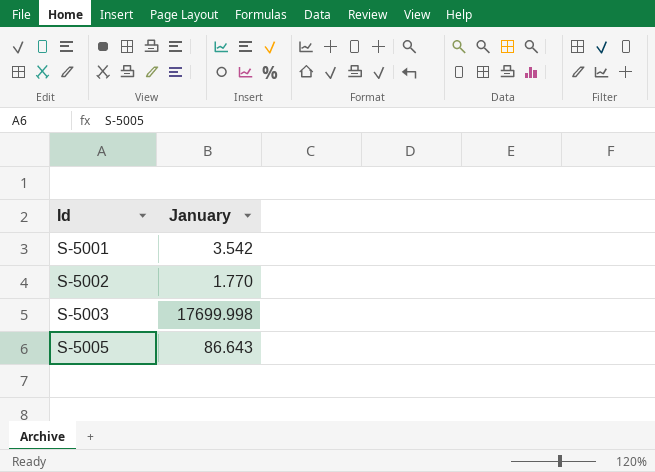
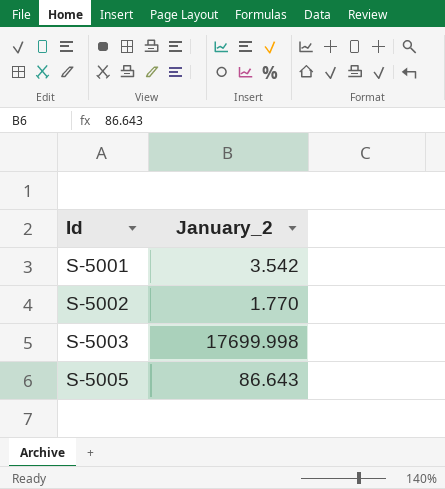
column name: January -> January_2

